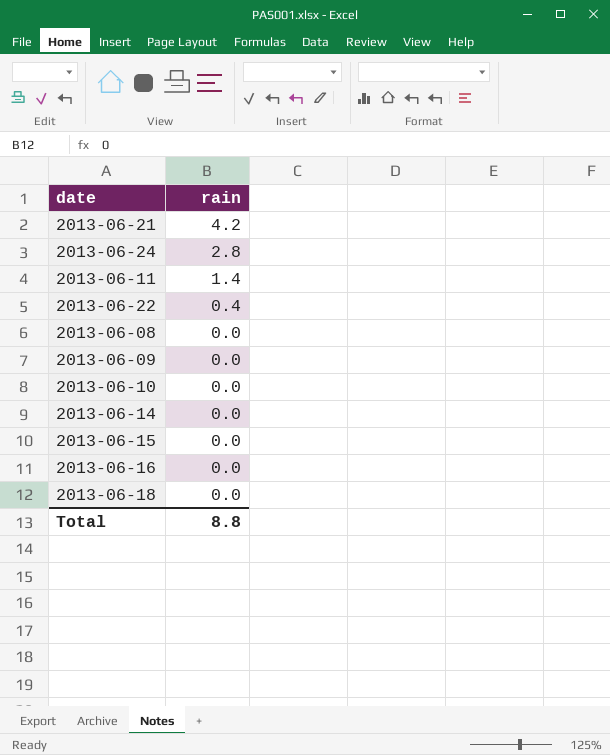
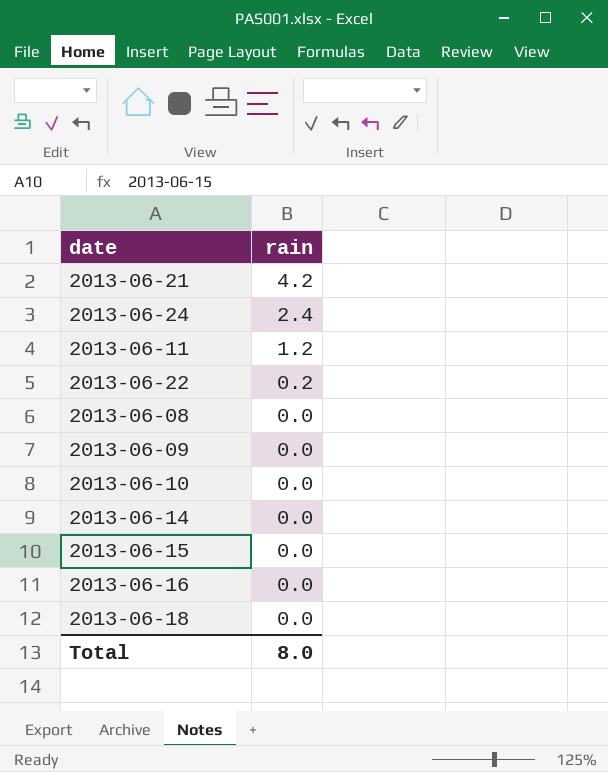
2013-06-24 | rain: 2.8 -> 2.4
2013-06-11 | rain: 1.4 -> 1.2
2013-06-22 | rain: 0.4 -> 0.2
Total | rain: 8.8 -> 8.0

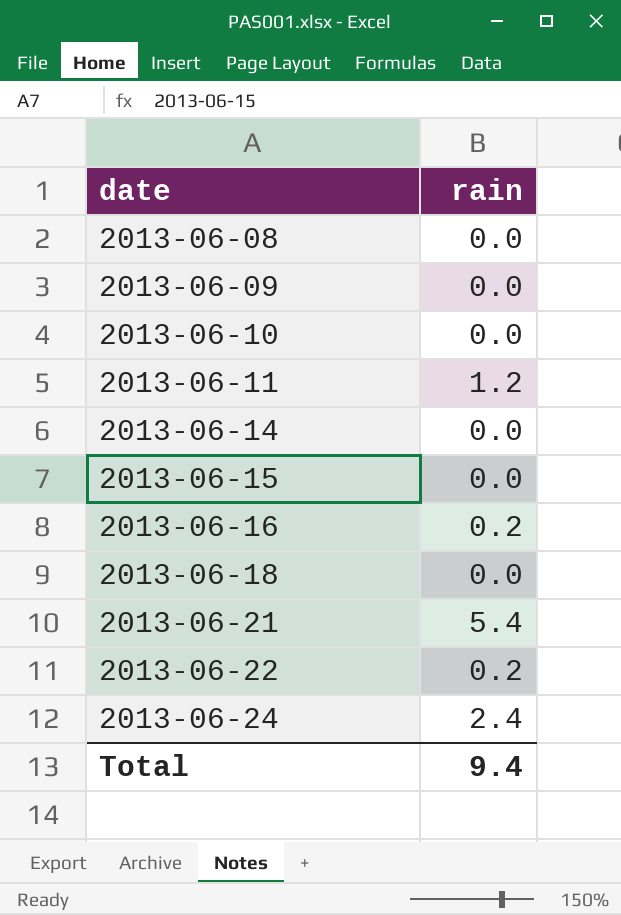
row order: rain descending -> date ascending
2013-06-16 | rain: 0.0 -> 0.2
2013-06-21 | rain: 4.2 -> 5.4
Total | rain: 8.0 -> 9.4

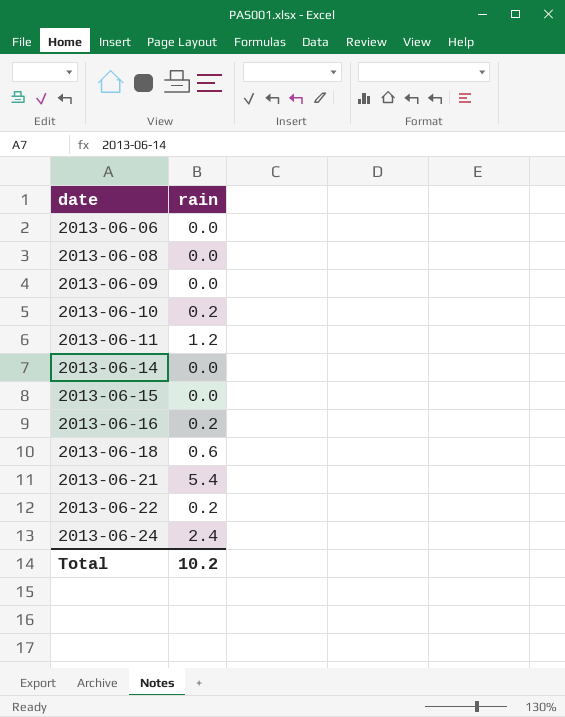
row 2013-06-06: none -> 0.0
2013-06-10 | rain: 0.0 -> 0.2
2013-06-18 | rain: 0.0 -> 0.6
Total | rain: 9.4 -> 10.2

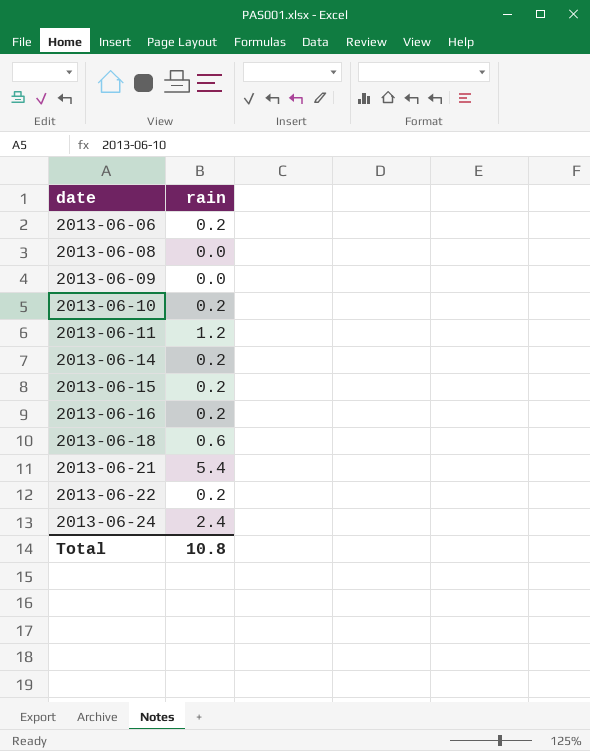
2013-06-06 | rain: 0.0 -> 0.2
2013-06-14 | rain: 0.0 -> 0.2
2013-06-15 | rain: 0.0 -> 0.2
Total | rain: 10.2 -> 10.8

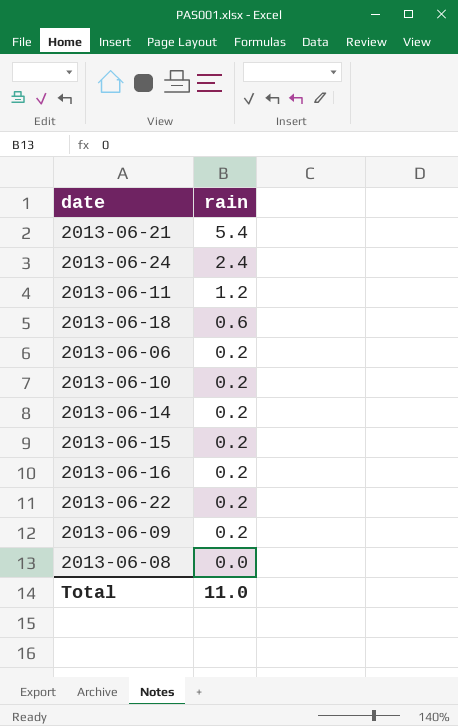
row order: date ascending -> rain descending
2013-06-09 | rain: 0.0 -> 0.2
Total | rain: 10.8 -> 11.0

